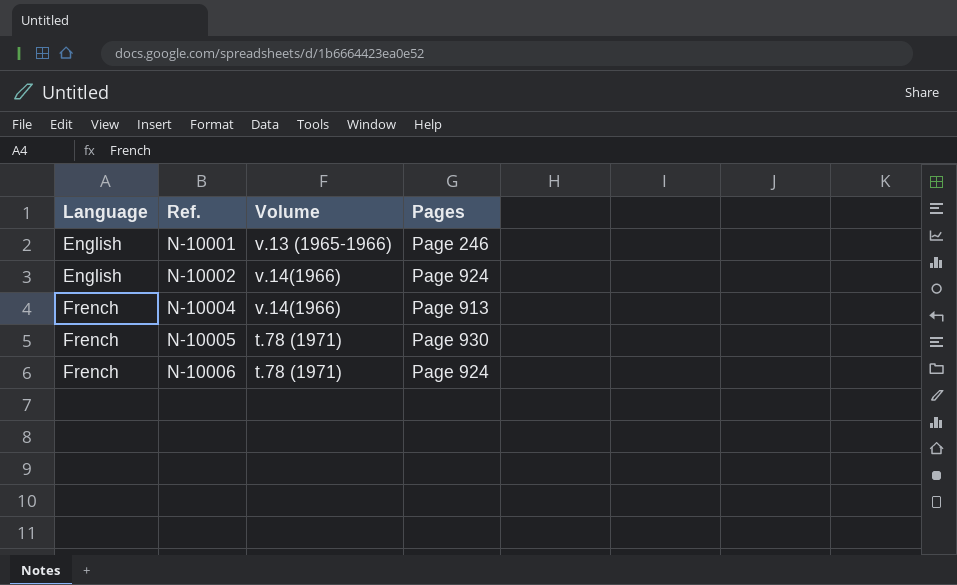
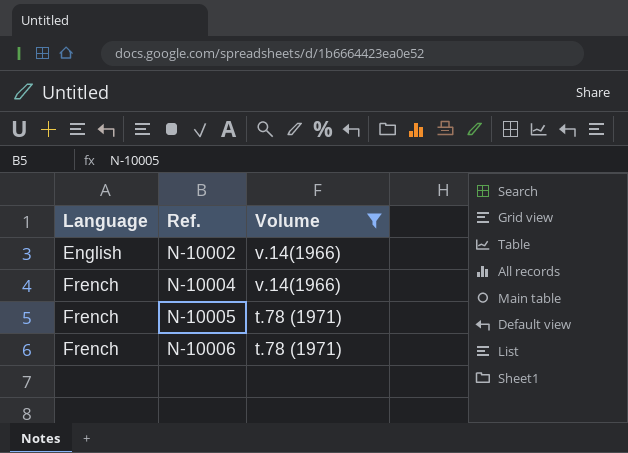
filter: none -> Volume != v.13 (1965-1966)
column Pages | position: 4 -> none

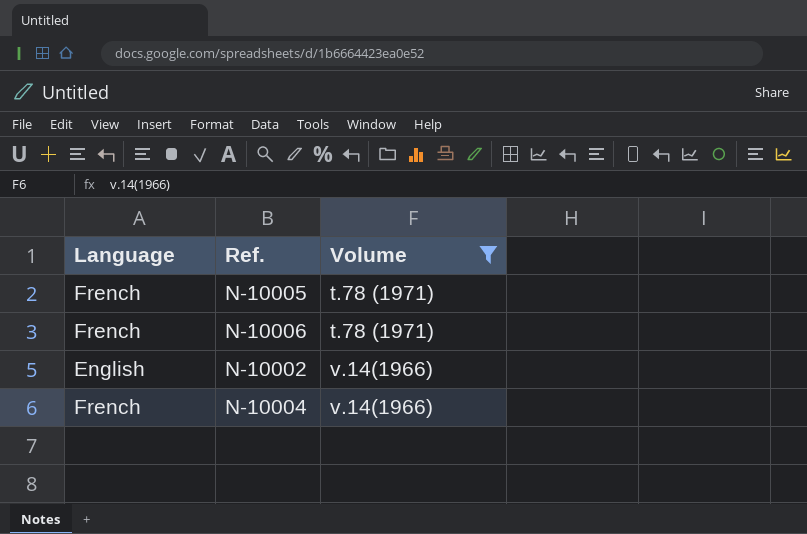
row order: Language ascending -> Volume ascending

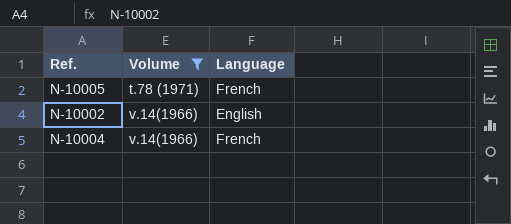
column Language | position: 1 -> 3
row N-10006: French | t.78 (1971) -> none

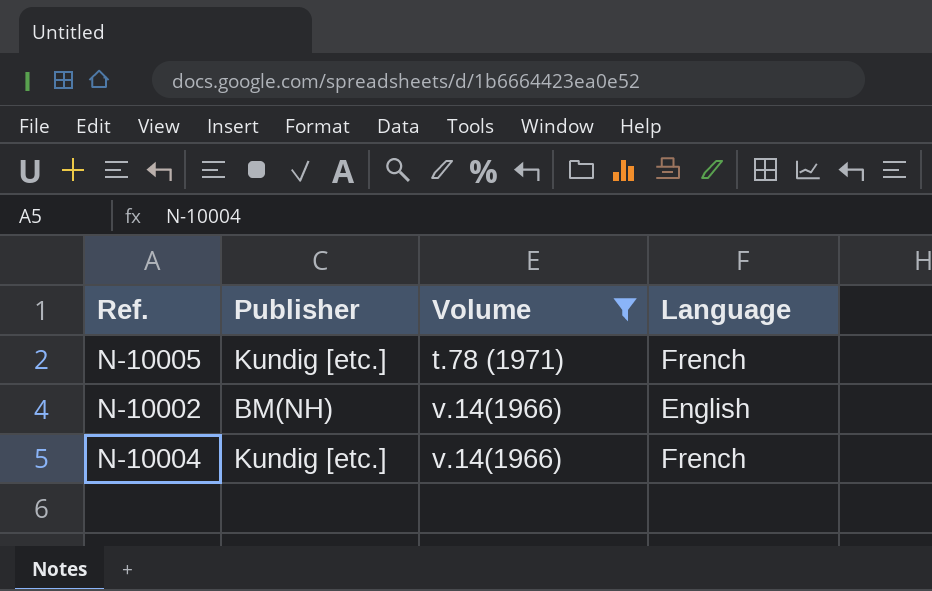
column Publisher | position: none -> 2

